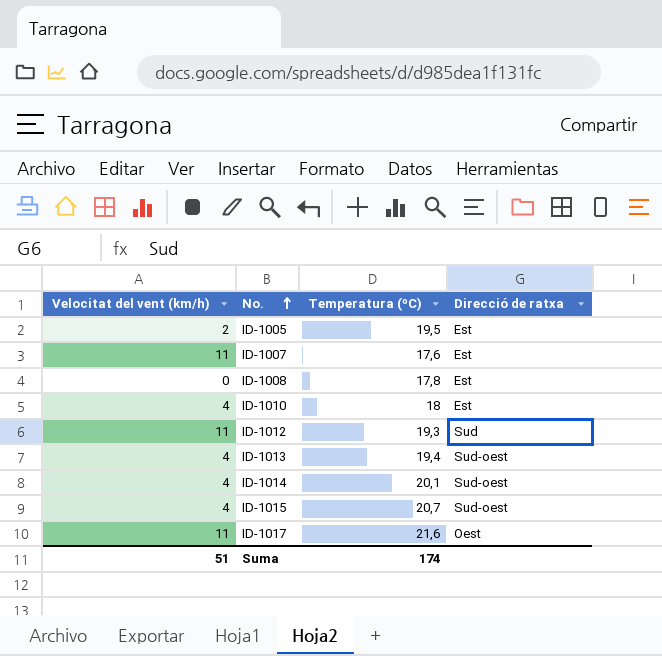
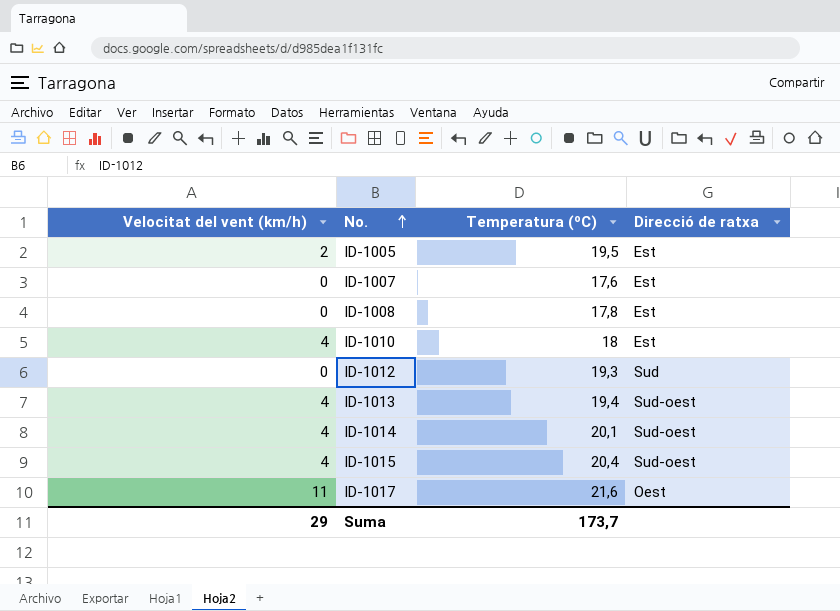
ID-1007 | Velocitat del vent (km/h): 11 -> 0
ID-1012 | Velocitat del vent (km/h): 11 -> 0
ID-1015 | Temperatura (ºC): 20,7 -> 20,4
Suma | Velocitat del vent (km/h): 51 -> 29
Suma | Temperatura (ºC): 174 -> 173,7

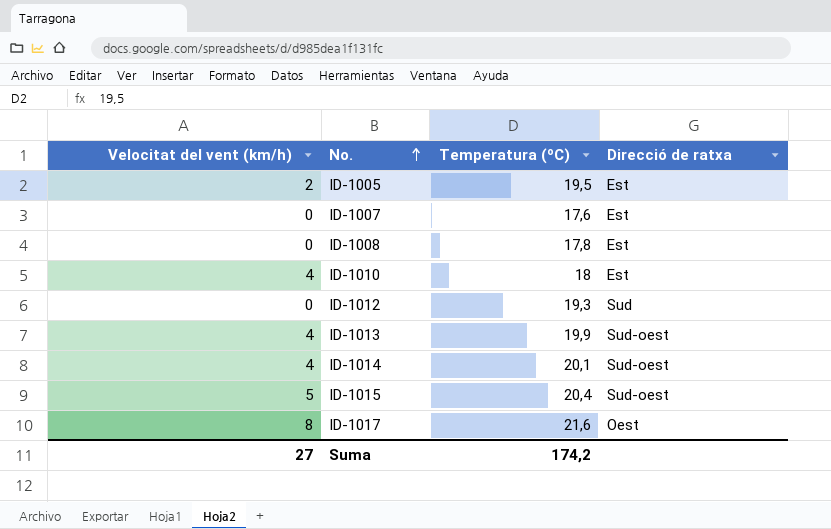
ID-1013 | Temperatura (ºC): 19,4 -> 19,9
ID-1015 | Velocitat del vent (km/h): 4 -> 5
ID-1017 | Velocitat del vent (km/h): 11 -> 8
Suma | Velocitat del vent (km/h): 29 -> 27
Suma | Temperatura (ºC): 173,7 -> 174,2

